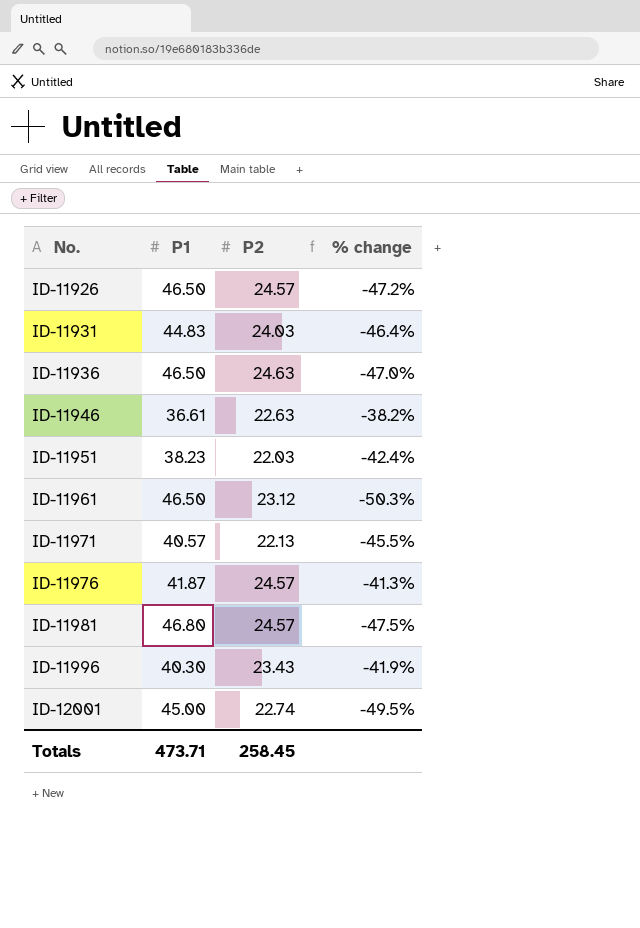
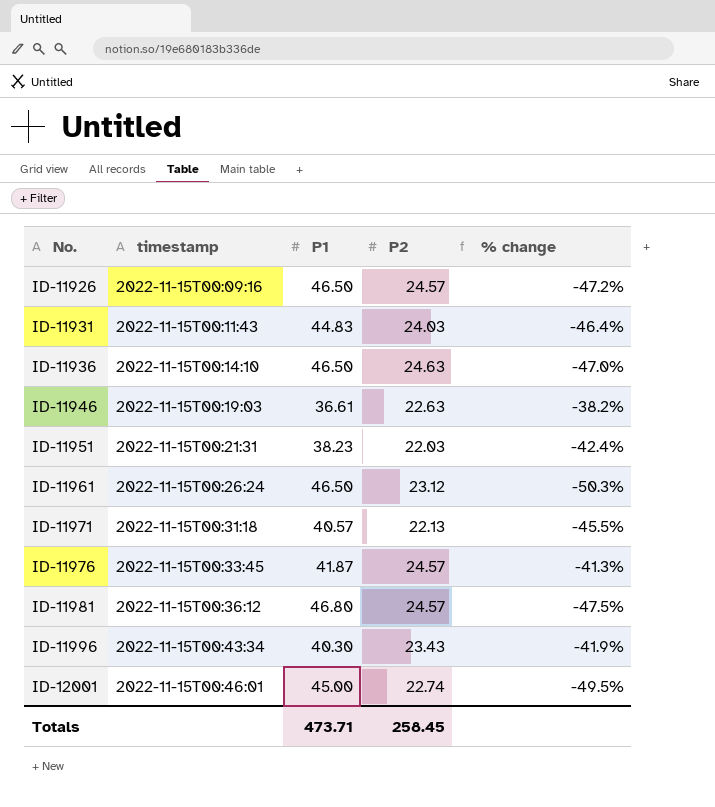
column timestamp | position: none -> 2

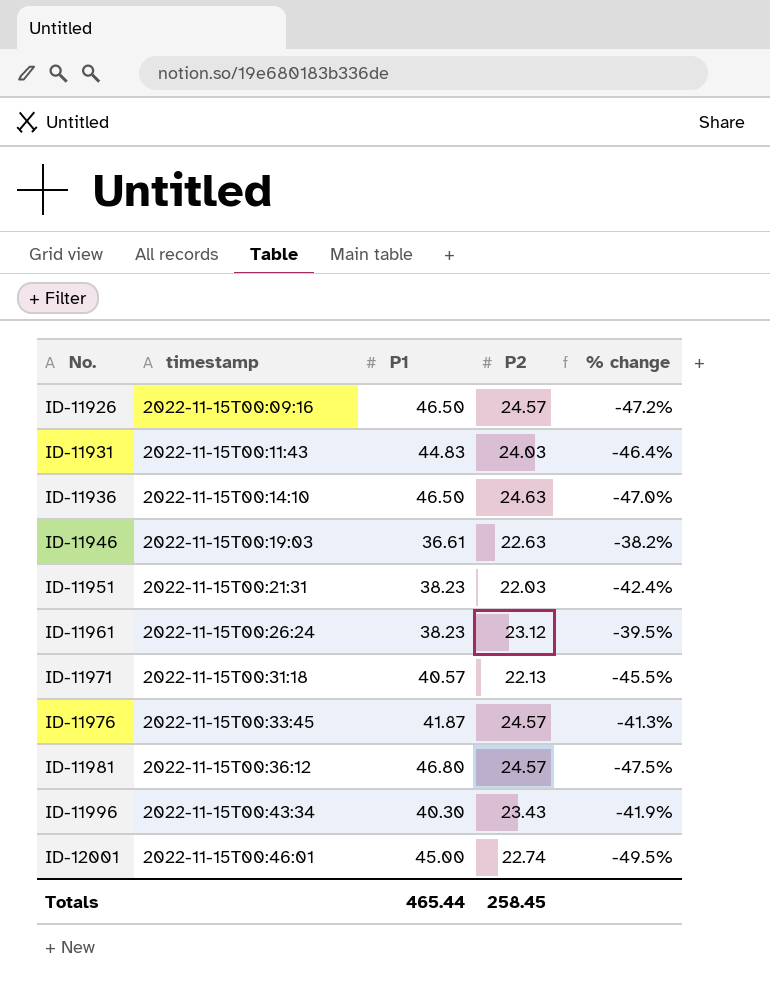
ID-11961 | P1: 46.50 -> 38.23
ID-11961 | % change: -50.3% -> -39.5%
Totals | P1: 473.71 -> 465.44

